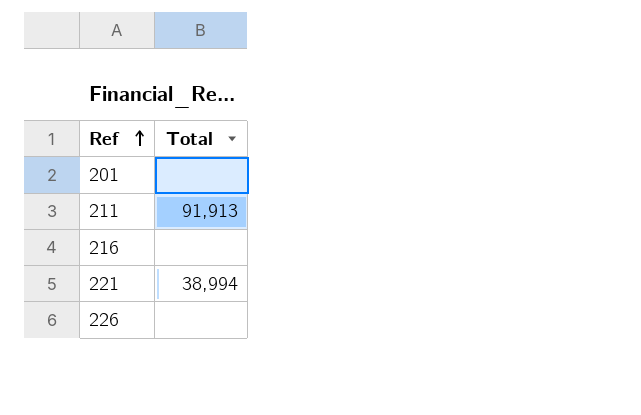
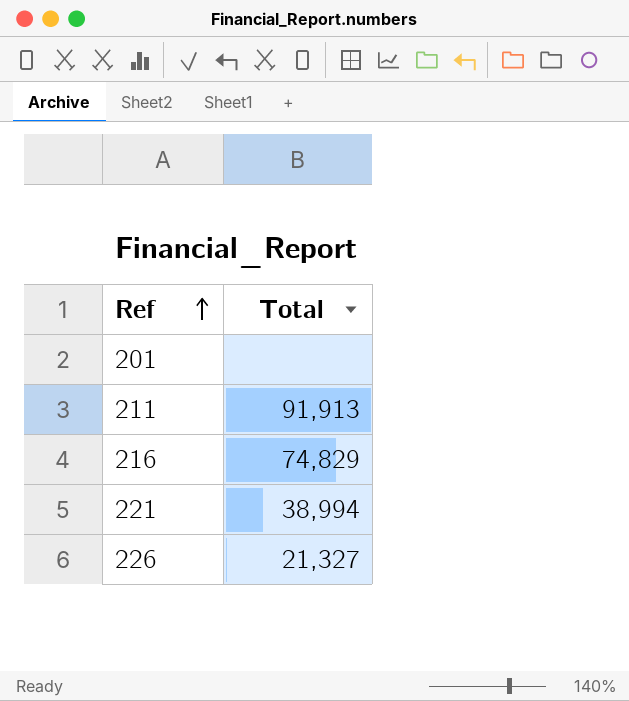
216 | Total: none -> 74,829
226 | Total: none -> 21,327

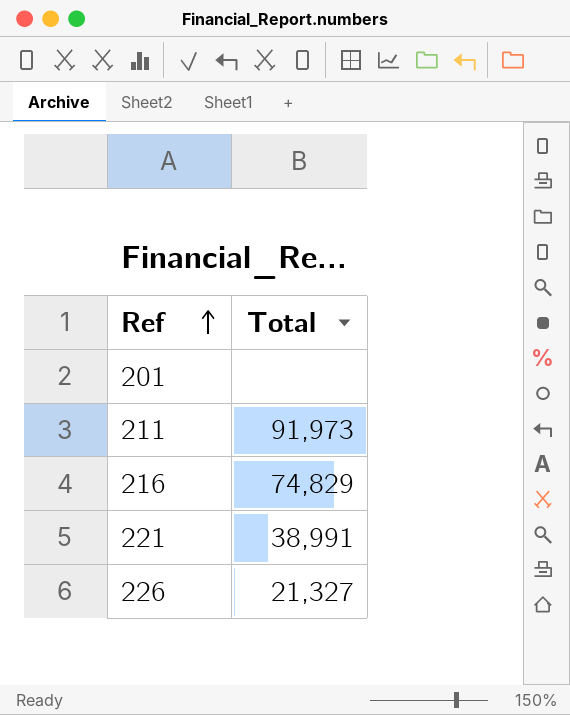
211 | Total: 91,913 -> 91,973
221 | Total: 38,994 -> 38,991

